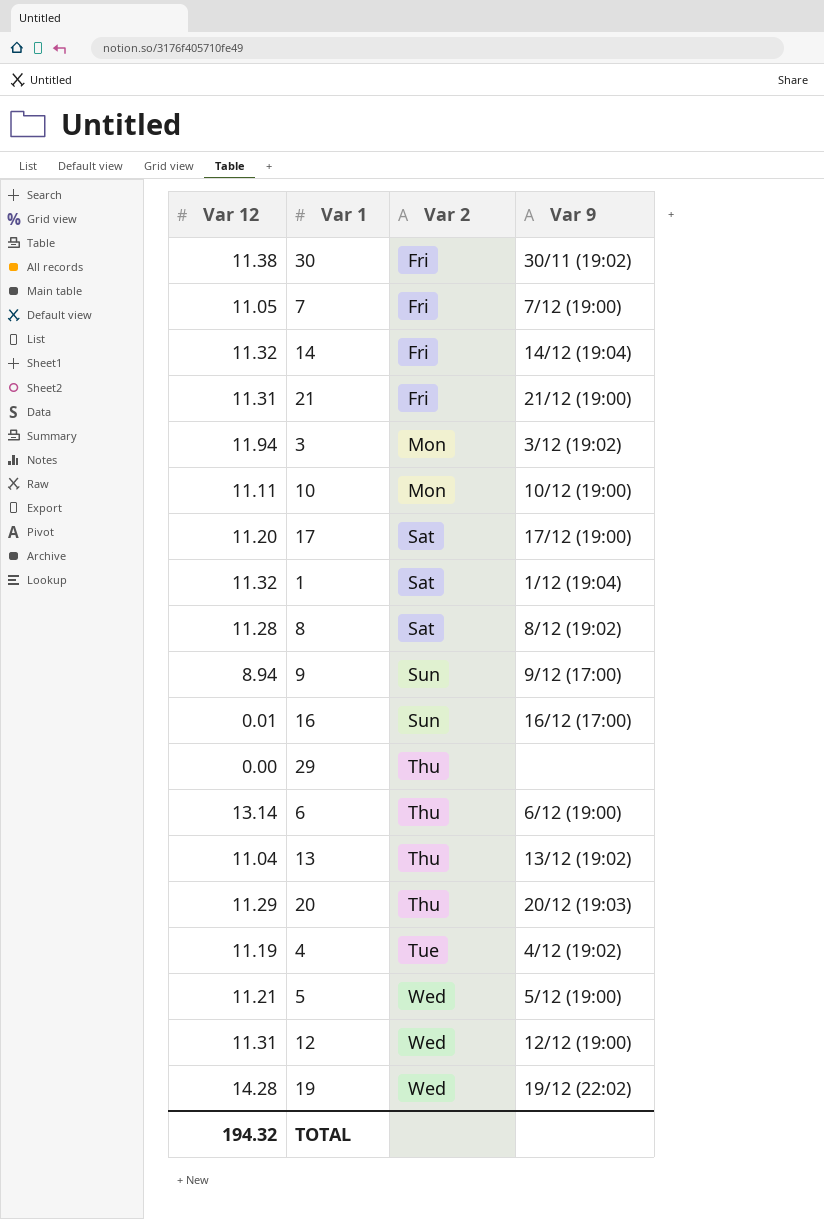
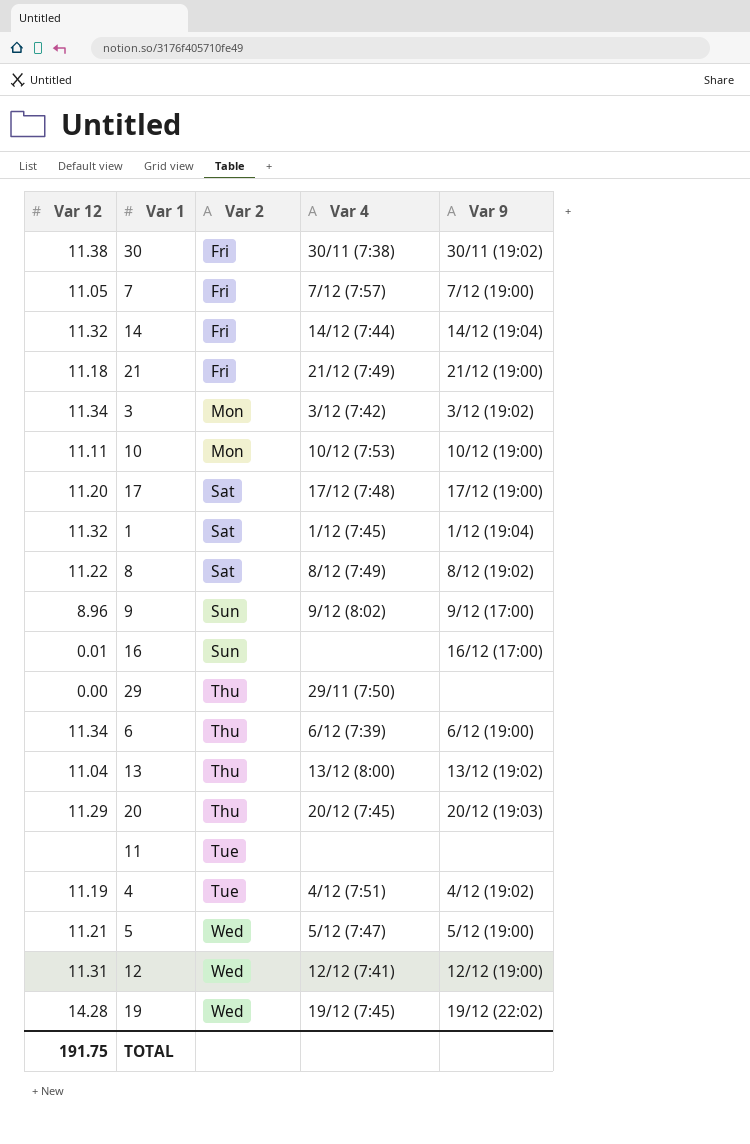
column Var 4 | position: none -> 4
21 | Var 12: 11.31 -> 11.18
3 | Var 12: 11.94 -> 11.34
8 | Var 12: 11.28 -> 11.22
9 | Var 12: 8.94 -> 8.96
6 | Var 12: 13.14 -> 11.34
row 11: none -> none | Tue | none | none
TOTAL | Var 12: 194.32 -> 191.75

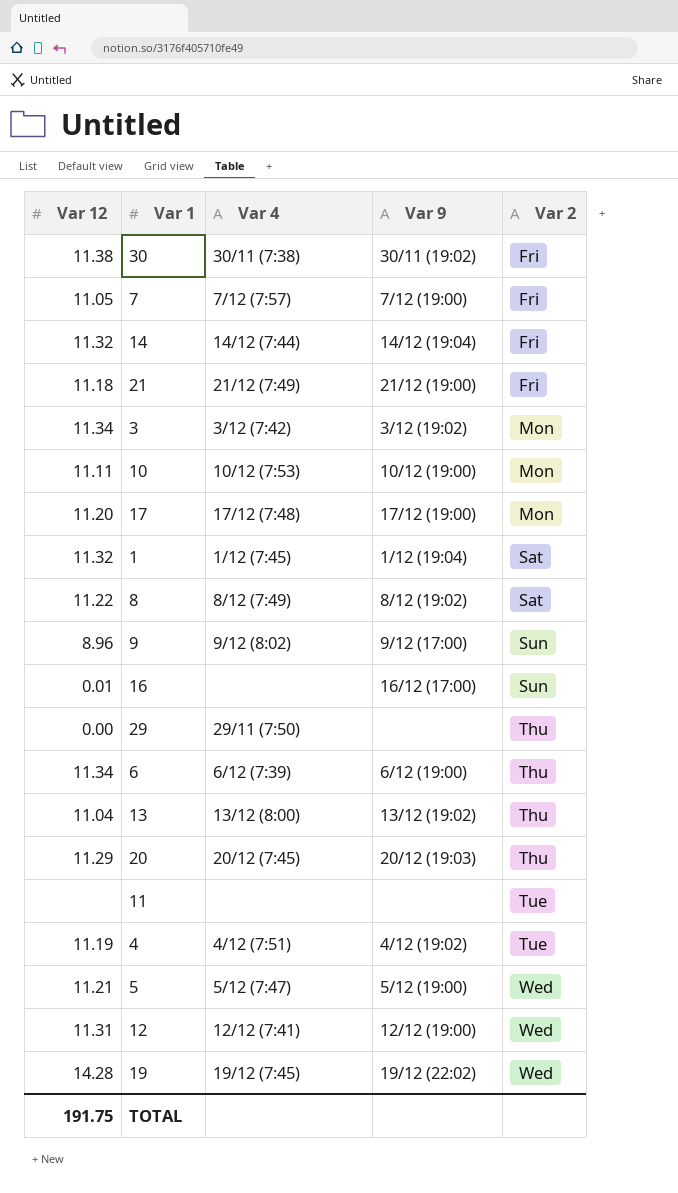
column Var 2 | position: 3 -> 5
17 | Var 2: Sat -> Mon

